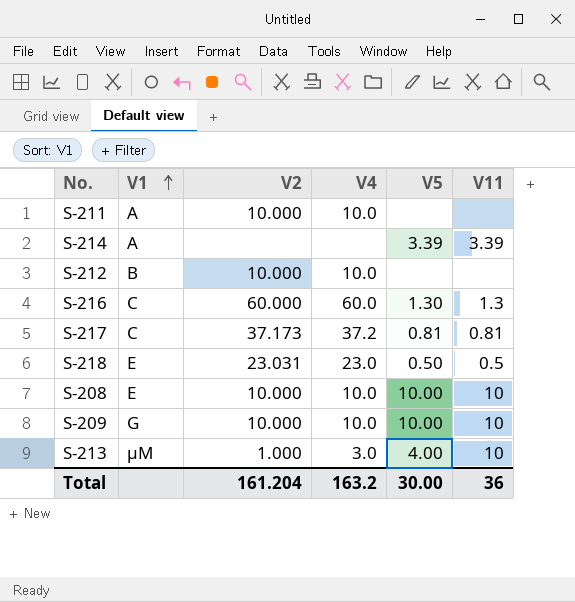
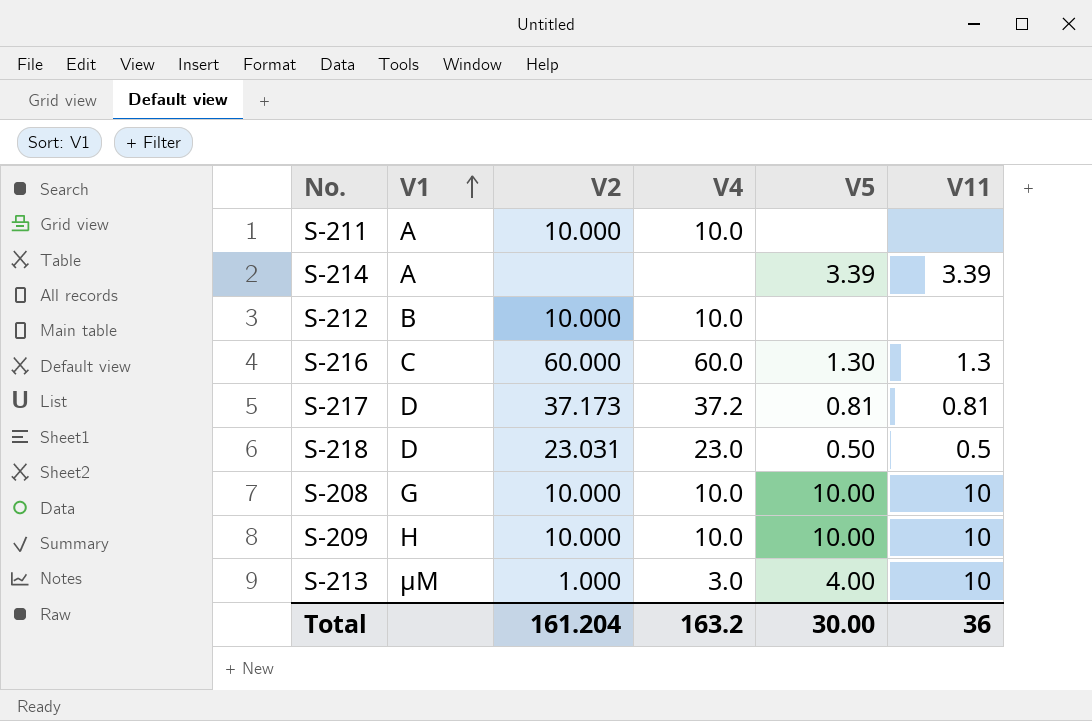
S-217 | V1: C -> D
S-218 | V1: E -> D
S-208 | V1: E -> G
S-209 | V1: G -> H

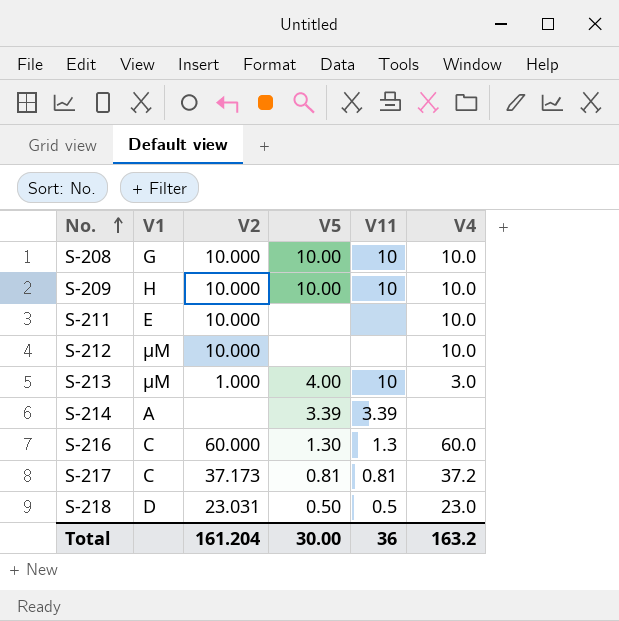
row order: V1 ascending -> No. ascending
column V4 | position: 4 -> 6
S-211 | V1: A -> E
S-212 | V1: B -> µM
S-217 | V1: D -> C

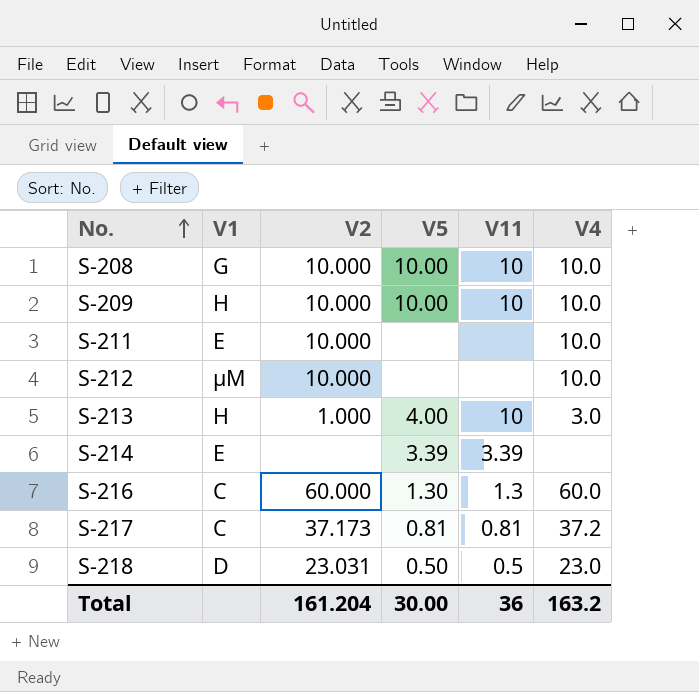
S-213 | V1: µM -> H
S-214 | V1: A -> E

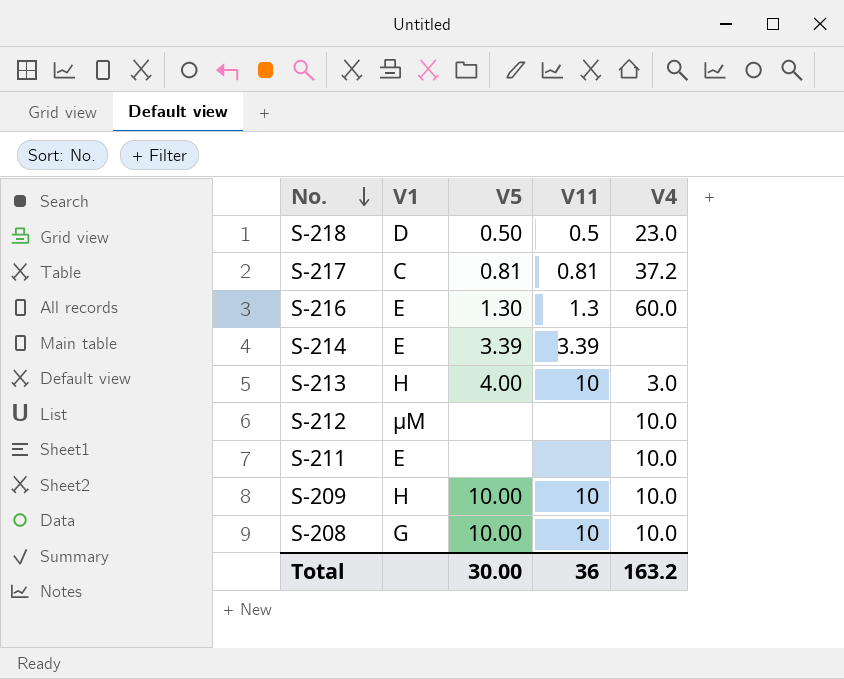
row order: No. ascending -> No. descending
column V2 | position: 3 -> none
S-216 | V1: C -> E

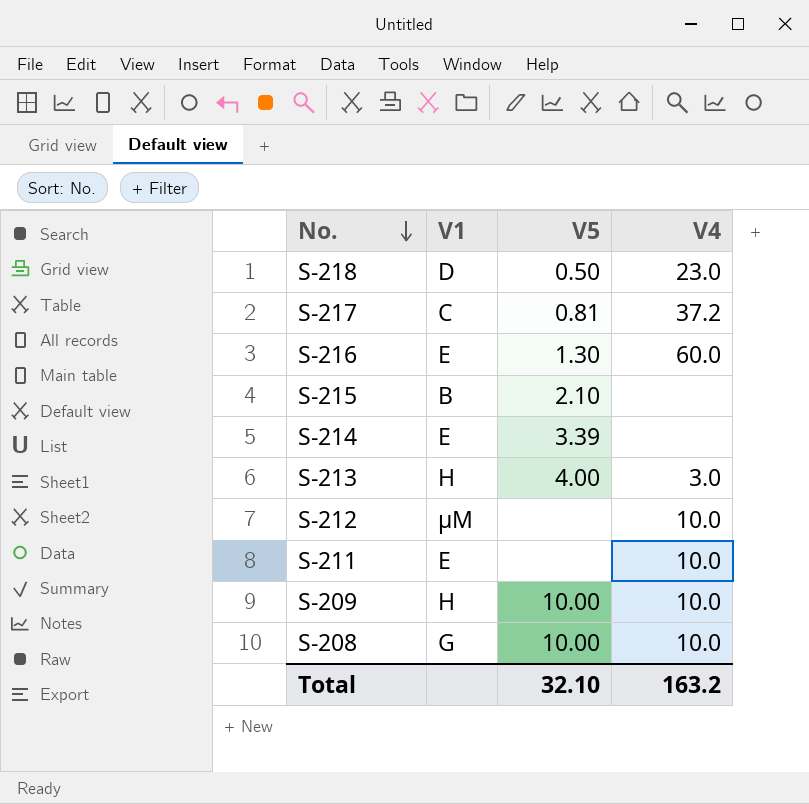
column V11 | position: 4 -> none
row S-215: none -> B | 2.10 | none
Total | V5: 30.00 -> 32.10

